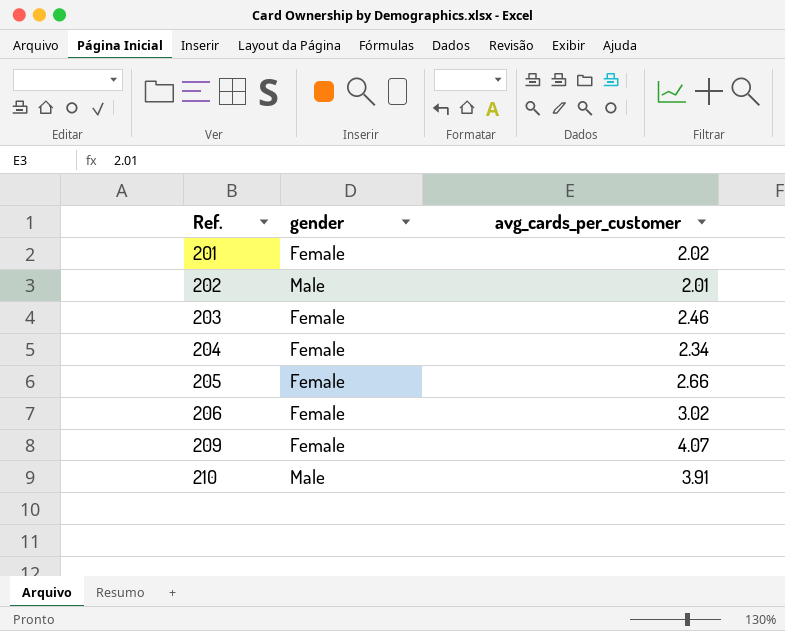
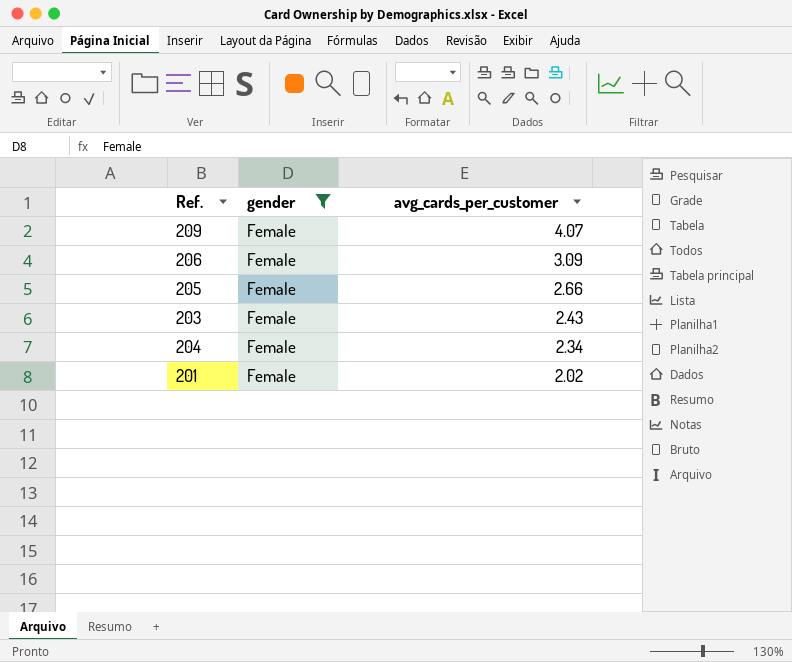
filter: none -> gender = Female
row order: Ref. ascending -> avg_cards_per_customer descending
206 | avg_cards_per_customer: 3.02 -> 3.09
203 | avg_cards_per_customer: 2.46 -> 2.43

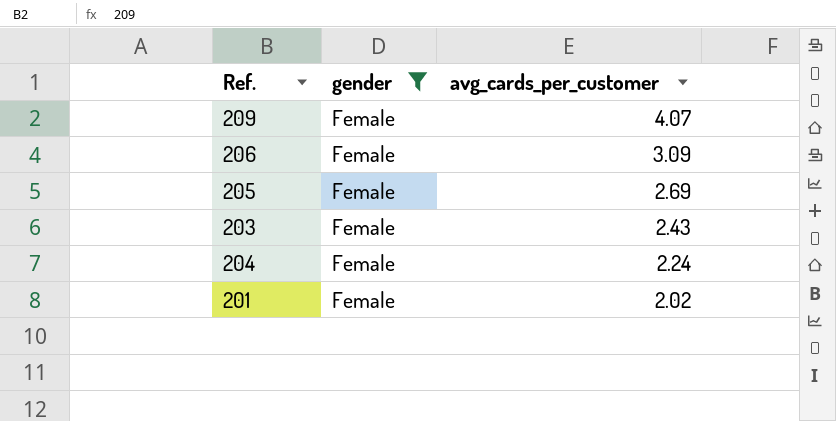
205 | avg_cards_per_customer: 2.66 -> 2.69
204 | avg_cards_per_customer: 2.34 -> 2.24

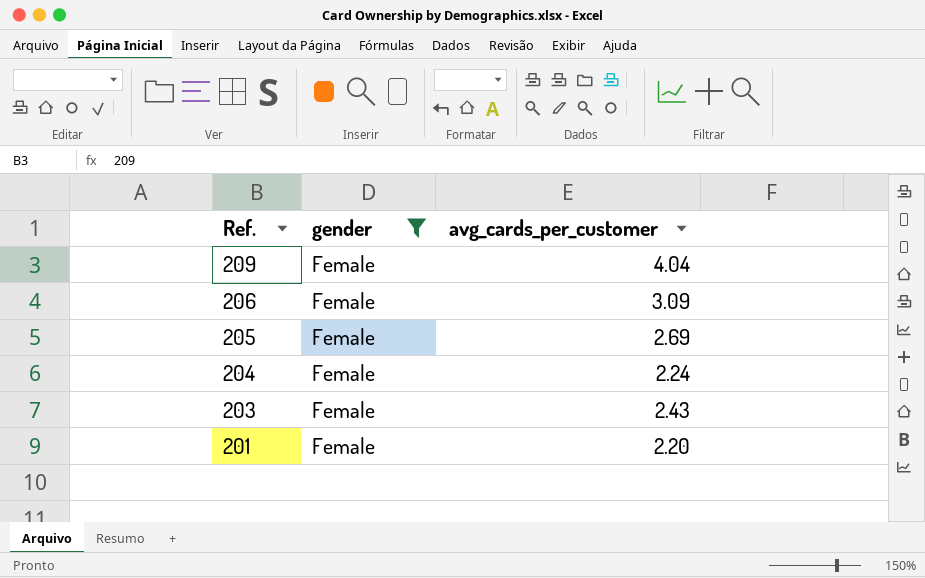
row order: avg_cards_per_customer descending -> Ref. descending
209 | avg_cards_per_customer: 4.07 -> 4.04
201 | avg_cards_per_customer: 2.02 -> 2.20

